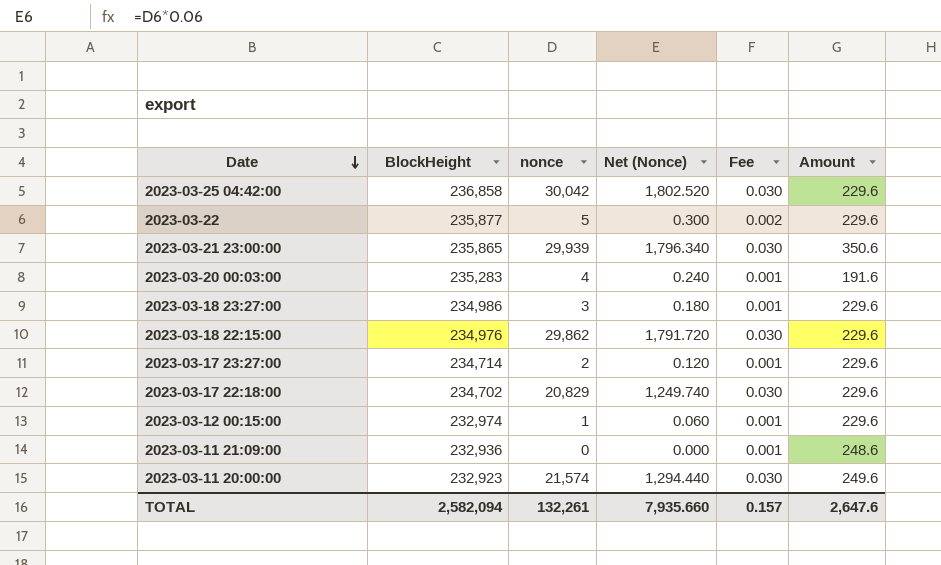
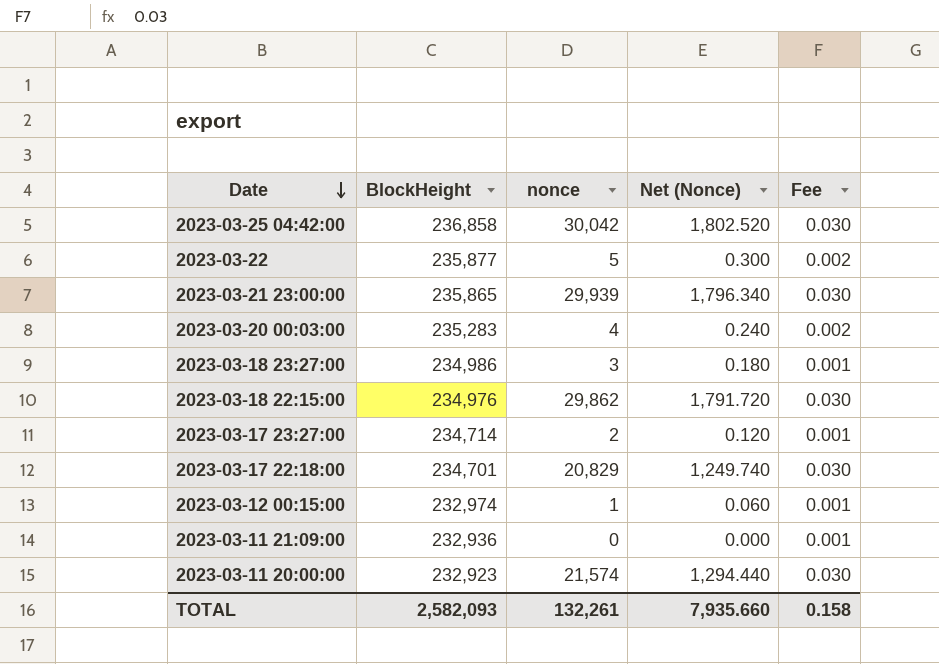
column Amount | position: 6 -> none
2023-03-20 00:03:00 | Fee: 0.001 -> 0.002
2023-03-17 22:18:00 | BlockHeight: 234,702 -> 234,701
TOTAL | BlockHeight: 2,582,094 -> 2,582,093
TOTAL | Fee: 0.157 -> 0.158

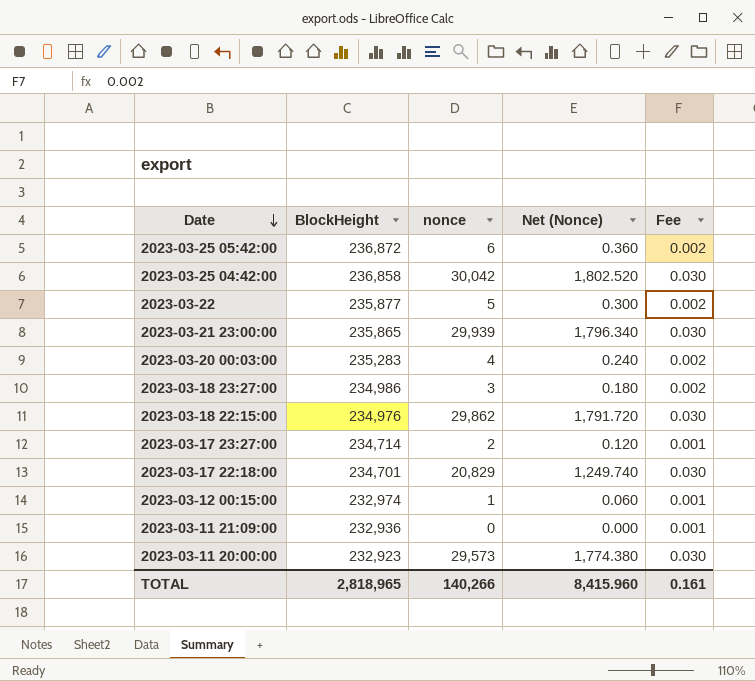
row 2023-03-25 05:42:00: none -> 236,872 | 6 | 0.360 | 0.002
2023-03-18 23:27:00 | Fee: 0.001 -> 0.002
2023-03-11 20:00:00 | nonce: 21,574 -> 29,573
2023-03-11 20:00:00 | Net (Nonce): 1,294.440 -> 1,774.380
TOTAL | BlockHeight: 2,582,093 -> 2,818,965
TOTAL | nonce: 132,261 -> 140,266
TOTAL | Net (Nonce): 7,935.660 -> 8,415.960
TOTAL | Fee: 0.158 -> 0.161

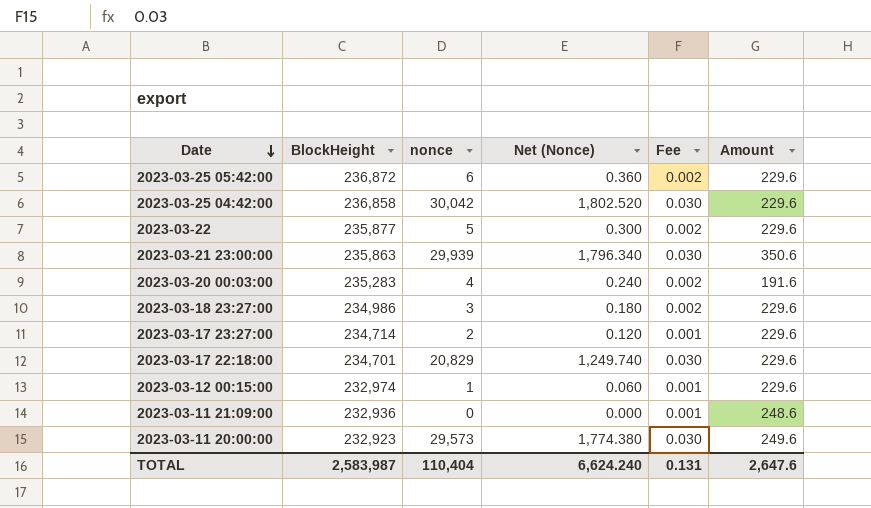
column Amount | position: none -> 6
row 2023-03-18 22:15:00: 234,976 | 29,862 | 1,791.720 | 0.030 -> none
2023-03-21 23:00:00 | BlockHeight: 235,865 -> 235,863
TOTAL | BlockHeight: 2,818,965 -> 2,583,987
TOTAL | nonce: 140,266 -> 110,404
TOTAL | Net (Nonce): 8,415.960 -> 6,624.240
TOTAL | Fee: 0.161 -> 0.131

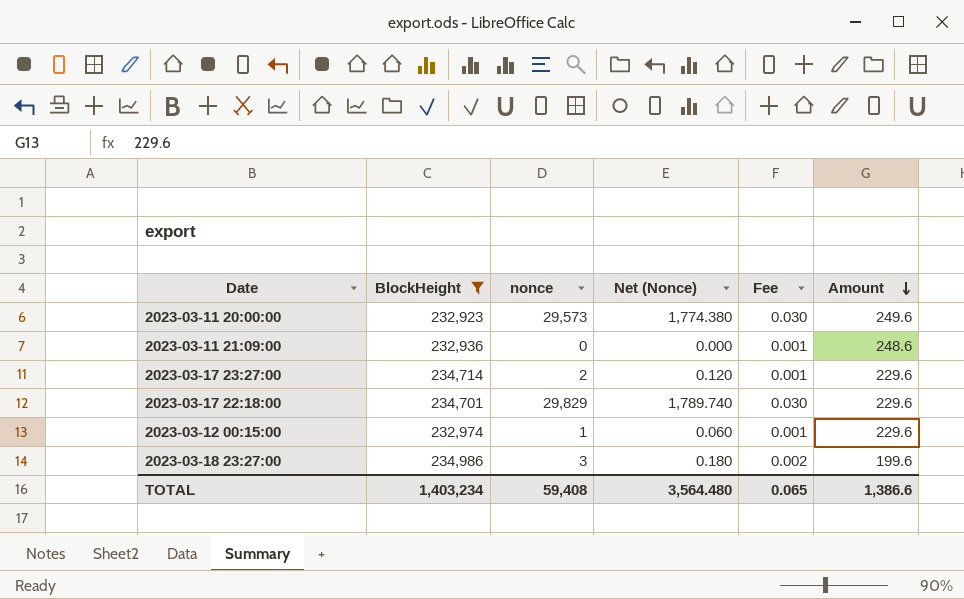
filter: none -> BlockHeight <= 234,986
row order: Date descending -> Amount descending
2023-03-17 22:18:00 | nonce: 20,829 -> 29,829
2023-03-17 22:18:00 | Net (Nonce): 1,249.740 -> 1,789.740
2023-03-18 23:27:00 | Amount: 229.6 -> 199.6
TOTAL | BlockHeight: 2,583,987 -> 1,403,234
TOTAL | nonce: 110,404 -> 59,408
TOTAL | Net (Nonce): 6,624.240 -> 3,564.480
TOTAL | Fee: 0.131 -> 0.065
TOTAL | Amount: 2,647.6 -> 1,386.6

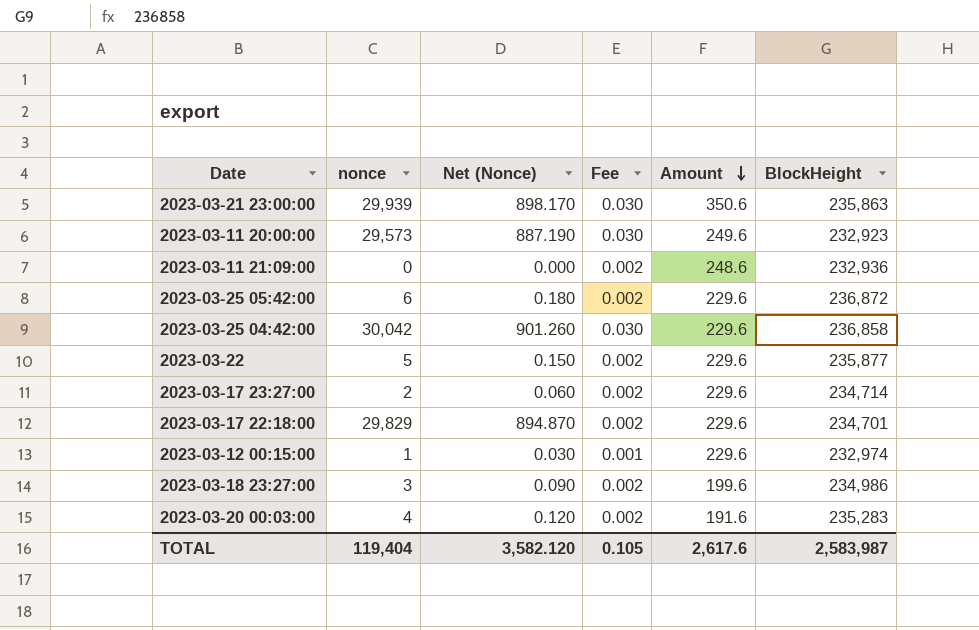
filter: BlockHeight <= 234,986 -> none
column Net (Nonce) | formula: [nonce] * 0.06 -> [nonce] * 0.03
column BlockHeight | position: 2 -> 6
2023-03-11 21:09:00 | Fee: 0.001 -> 0.002
2023-03-17 23:27:00 | Fee: 0.001 -> 0.002
2023-03-17 22:18:00 | Fee: 0.030 -> 0.002
TOTAL | nonce: 59,408 -> 119,404
TOTAL | Net (Nonce): 3,564.480 -> 3,582.120
TOTAL | Fee: 0.065 -> 0.105
TOTAL | Amount: 1,386.6 -> 2,617.6
TOTAL | BlockHeight: 1,403,234 -> 2,583,987

